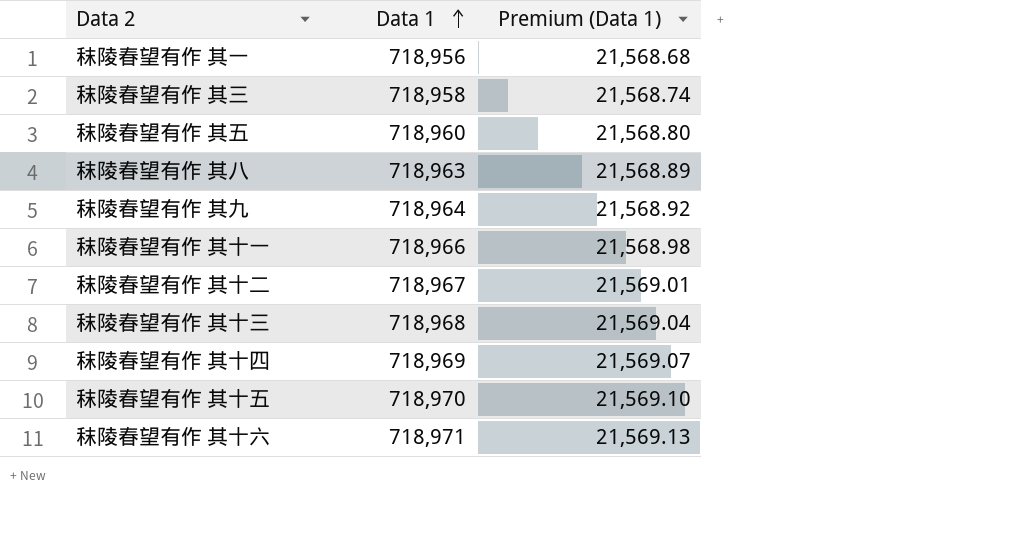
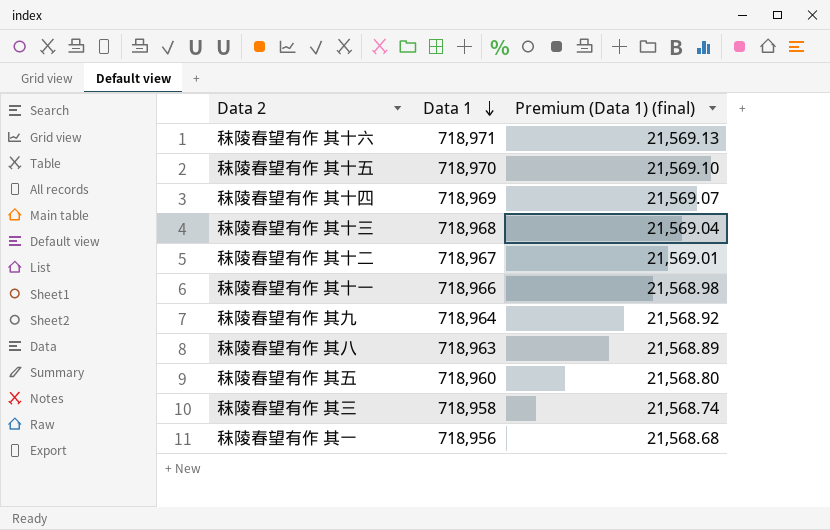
row order: Data 1 ascending -> Data 1 descending
column name: Premium (Data 1) -> Premium (Data 1) (final)

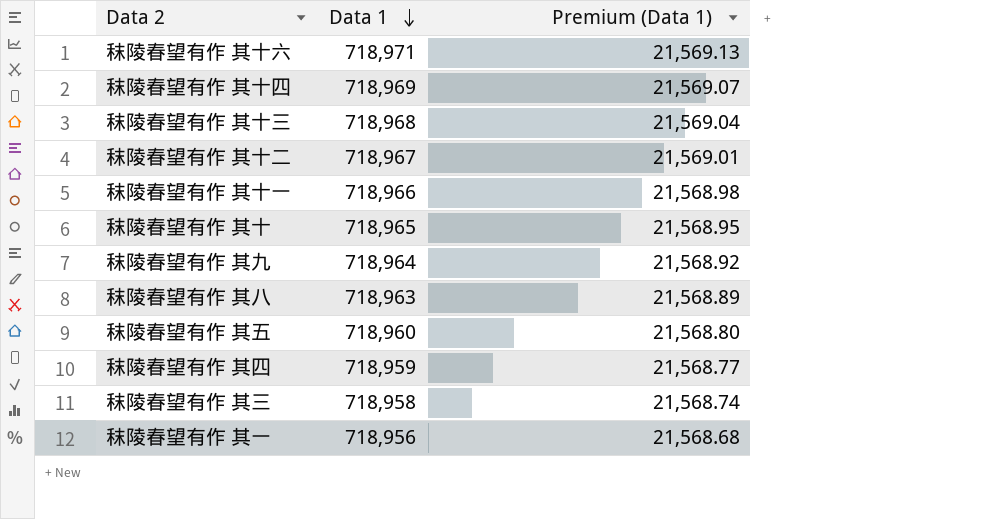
column name: Premium (Data 1) (final) -> Premium (Data 1)
row 秣陵春望有作 其十五: 718,970 | 21,569.10 -> none
row 秣陵春望有作 其十: none -> 718,965 | 21,568.95
row 秣陵春望有作 其四: none -> 718,959 | 21,568.77

